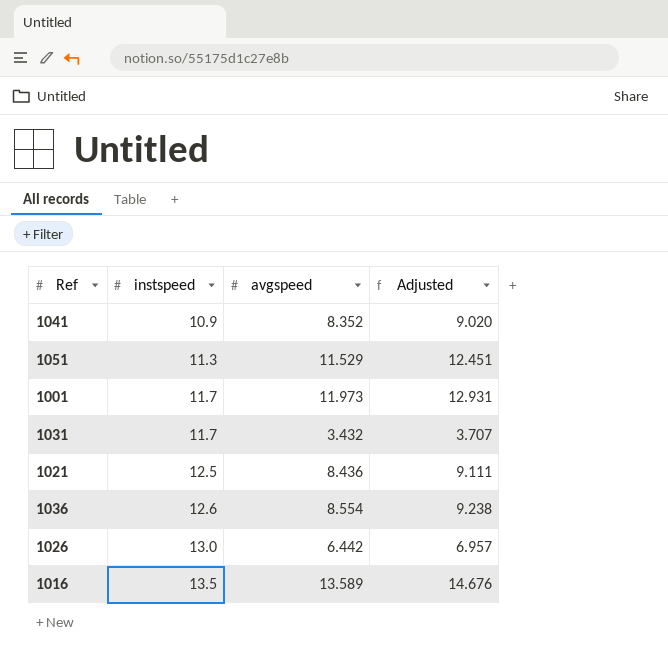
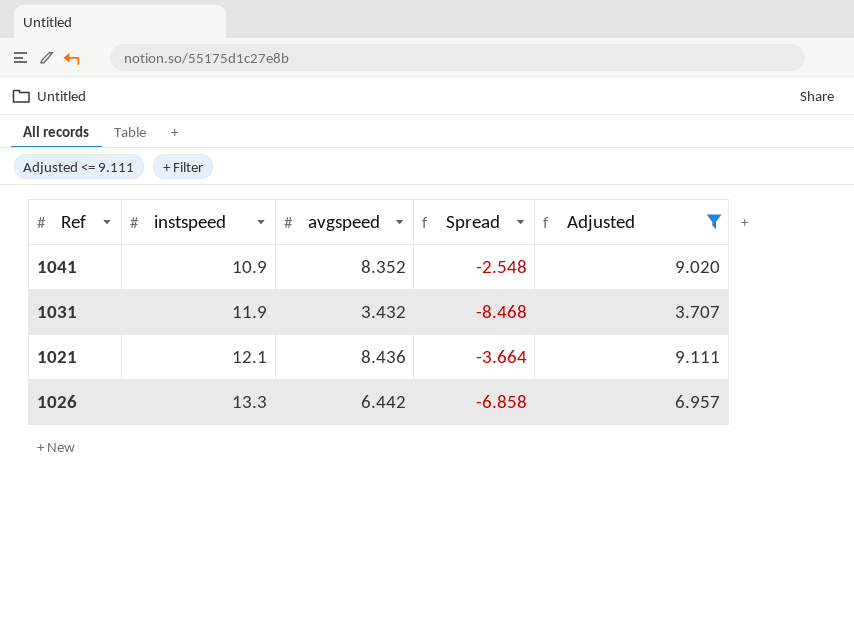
filter: none -> Adjusted <= 9.111
column Spread | formula: none -> [avgspeed] - [instspeed]
1031 | instspeed: 11.7 -> 11.9
1021 | instspeed: 12.5 -> 12.1
1026 | instspeed: 13.0 -> 13.3

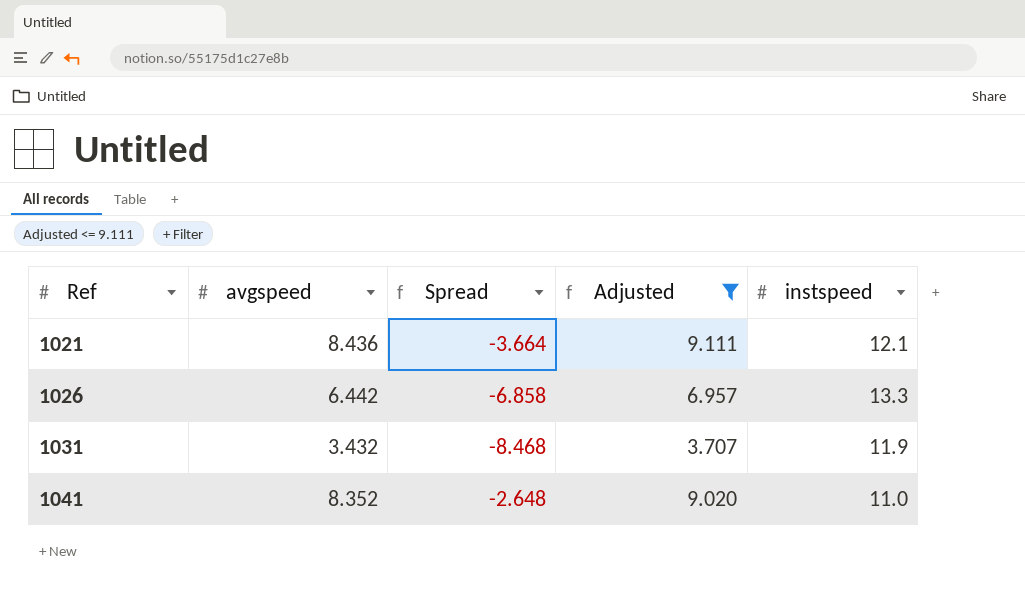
row order: instspeed ascending -> Ref ascending
column instspeed | position: 2 -> 5
1041 | Spread: -2.548 -> -2.648
1041 | instspeed: 10.9 -> 11.0

